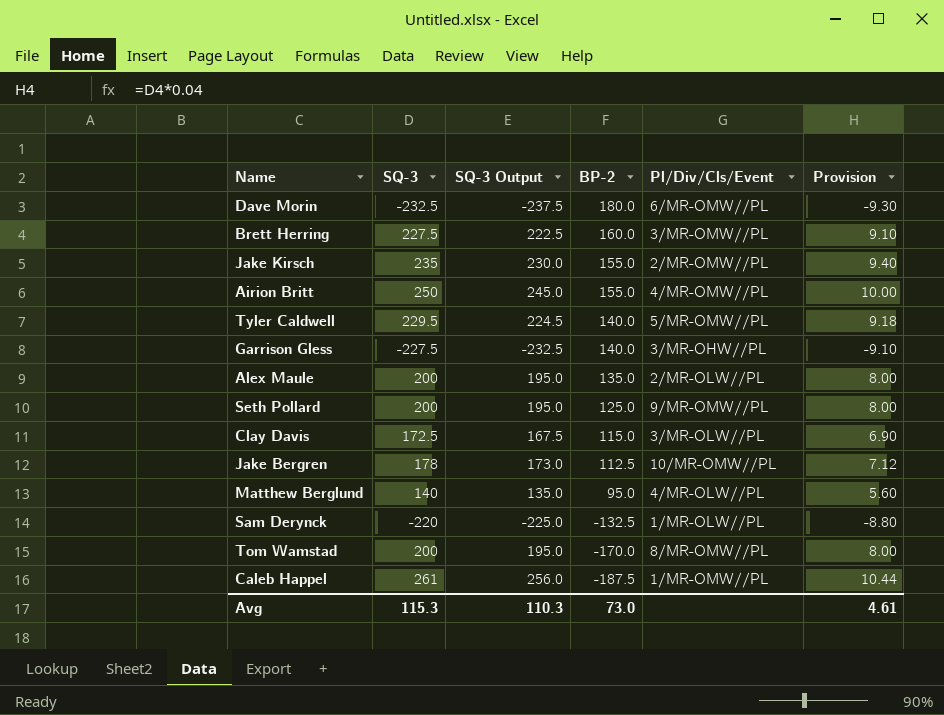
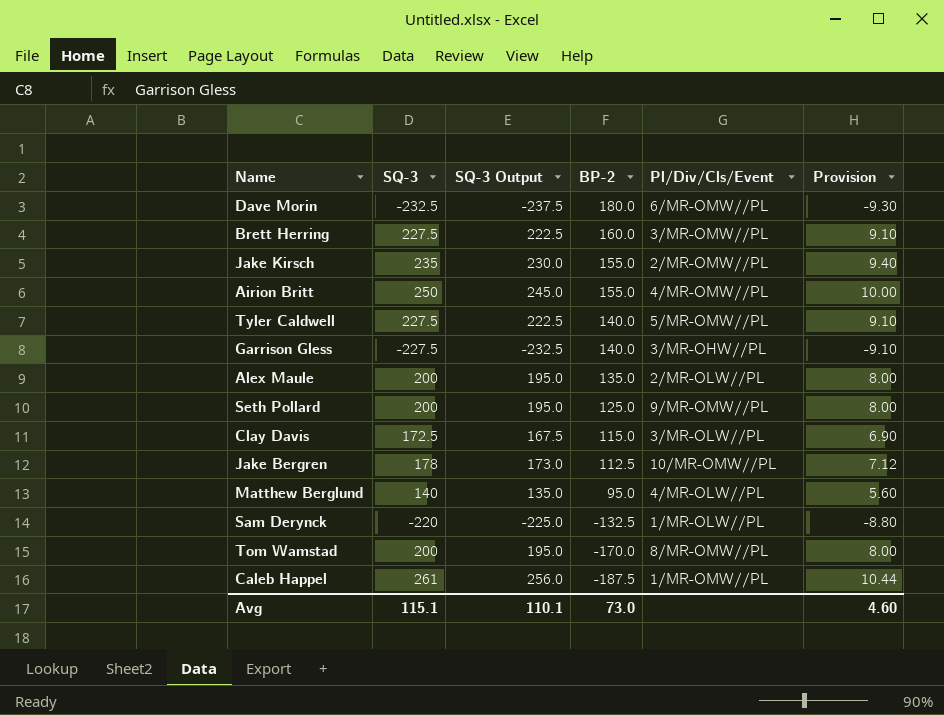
Tyler Caldwell | SQ-3: 229.5 -> 227.5
Tyler Caldwell | SQ-3 Output: 224.5 -> 222.5
Tyler Caldwell | Provision: 9.18 -> 9.10
Avg | SQ-3: 115.3 -> 115.1
Avg | SQ-3 Output: 110.3 -> 110.1
Avg | Provision: 4.61 -> 4.60

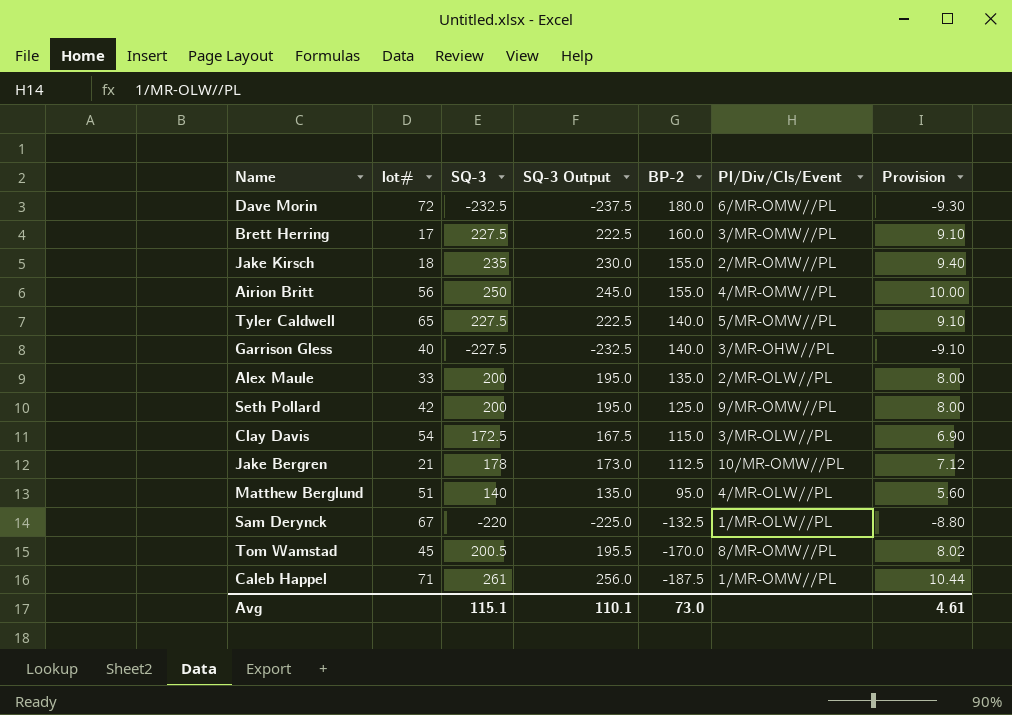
column lot# | position: none -> 2
Tom Wamstad | SQ-3: 200 -> 200.5
Tom Wamstad | SQ-3 Output: 195.0 -> 195.5
Tom Wamstad | Provision: 8.00 -> 8.02
Avg | Provision: 4.60 -> 4.61

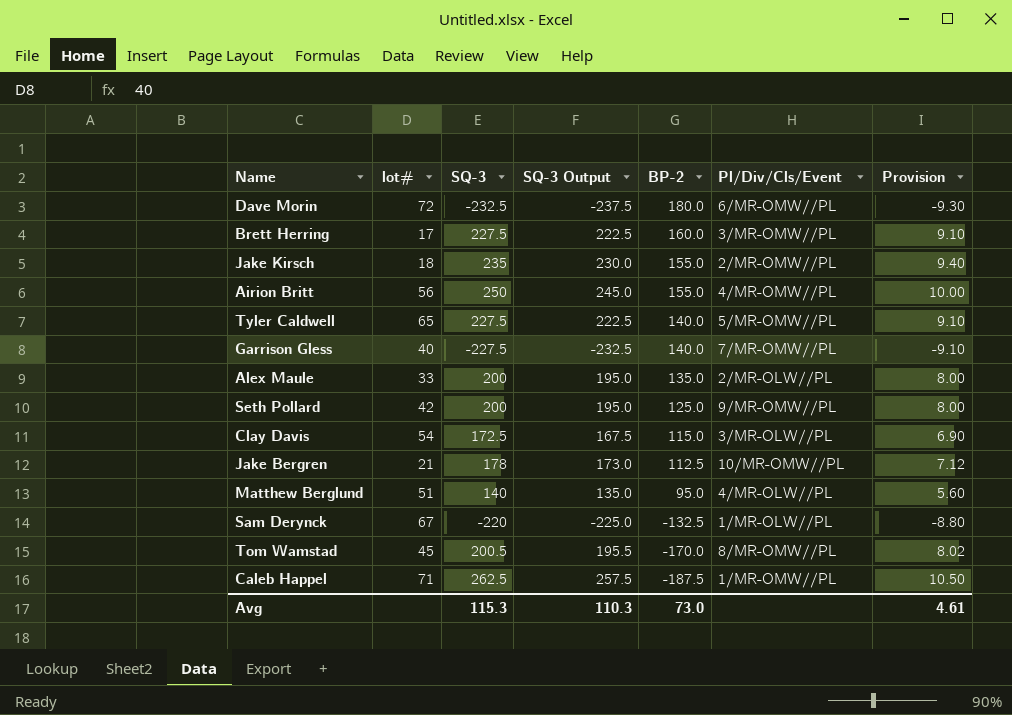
Garrison Gless | Pl/Div/Cls/Event: 3/MR-OHW//PL -> 7/MR-OMW//PL
Caleb Happel | SQ-3: 261 -> 262.5
Caleb Happel | SQ-3 Output: 256.0 -> 257.5
Caleb Happel | Provision: 10.44 -> 10.50
Avg | SQ-3: 115.1 -> 115.3
Avg | SQ-3 Output: 110.1 -> 110.3

